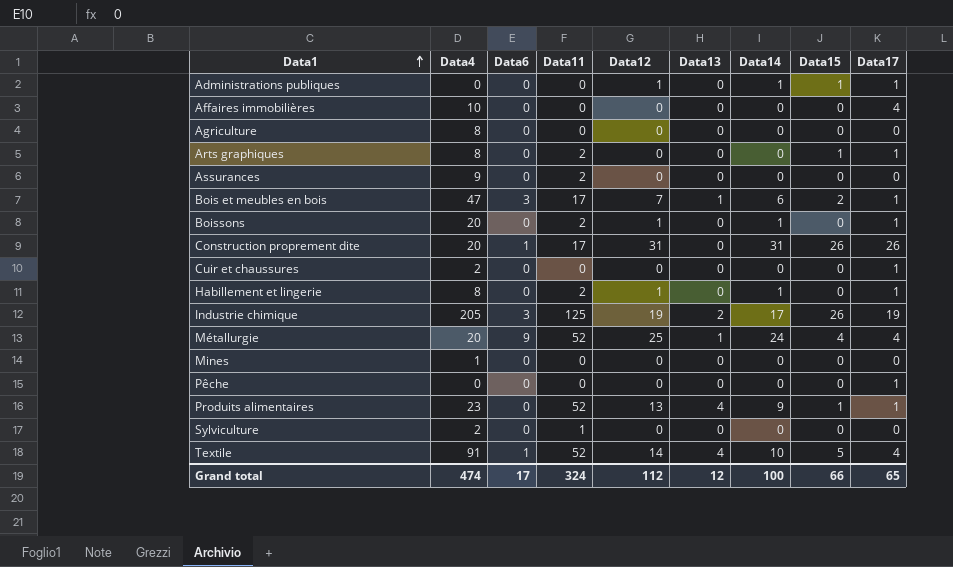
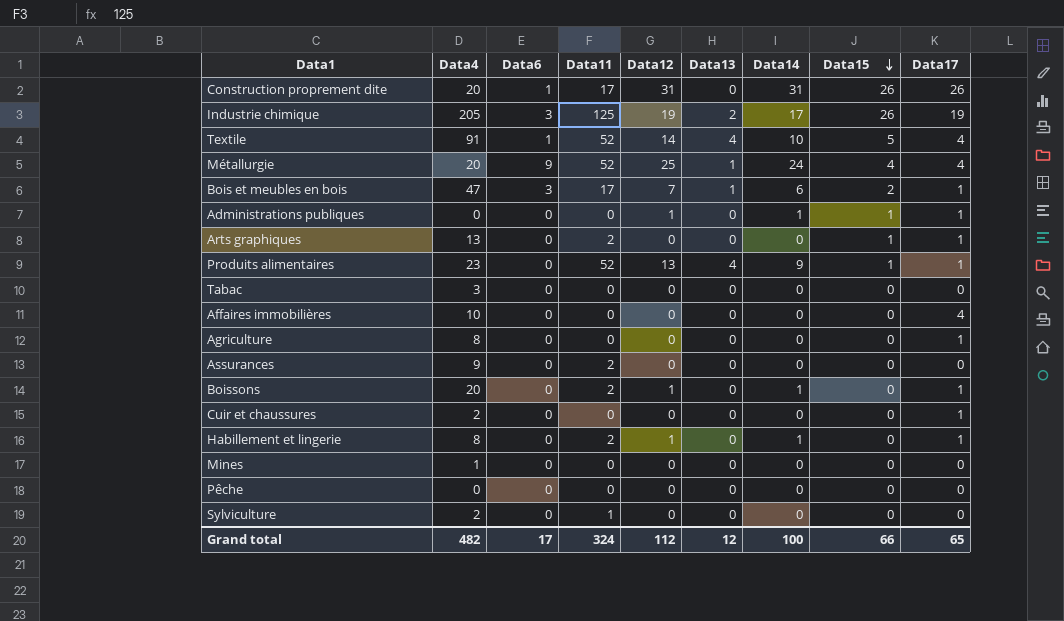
row order: Data1 ascending -> Data15 descending
Arts graphiques | Data4: 8 -> 13
row Tabac: none -> 3 | 0 | 0 | 0 | 0 | 0 | 0 | 0
Agriculture | Data17: 0 -> 1
Pêche | Data17: 1 -> 0
Grand total | Data4: 474 -> 482

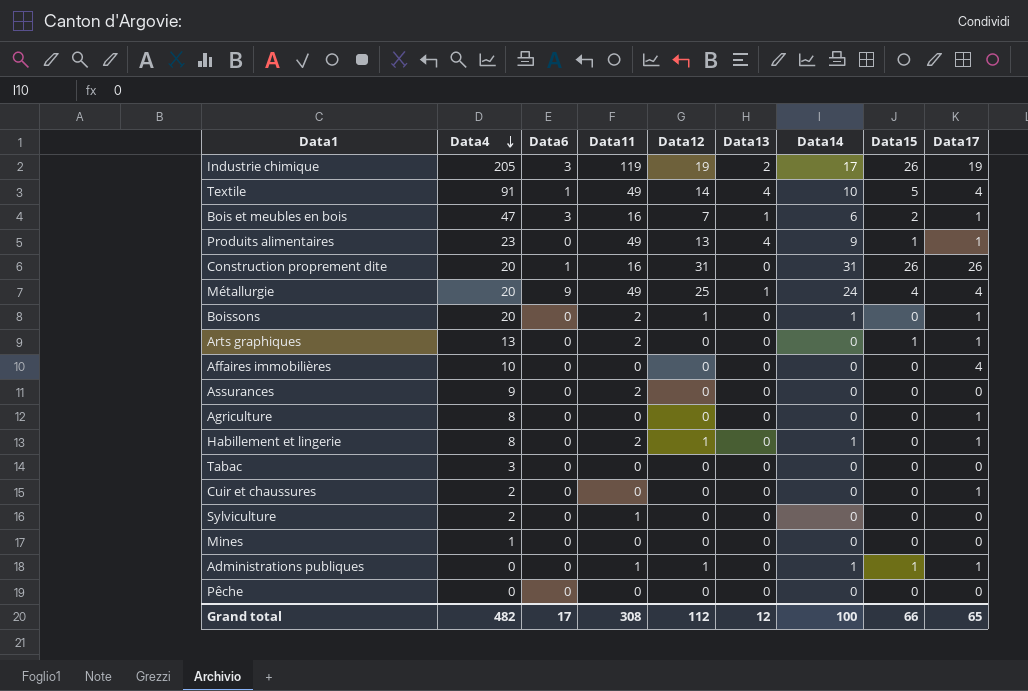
row order: Data15 descending -> Data4 descending
Industrie chimique | Data11: 125 -> 119
Textile | Data11: 52 -> 49
Bois et meubles en bois | Data11: 17 -> 16
Produits alimentaires | Data11: 52 -> 49
Construction proprement dite | Data11: 17 -> 16
Métallurgie | Data11: 52 -> 49
Administrations publiques | Data11: 0 -> 1
Grand total | Data11: 324 -> 308

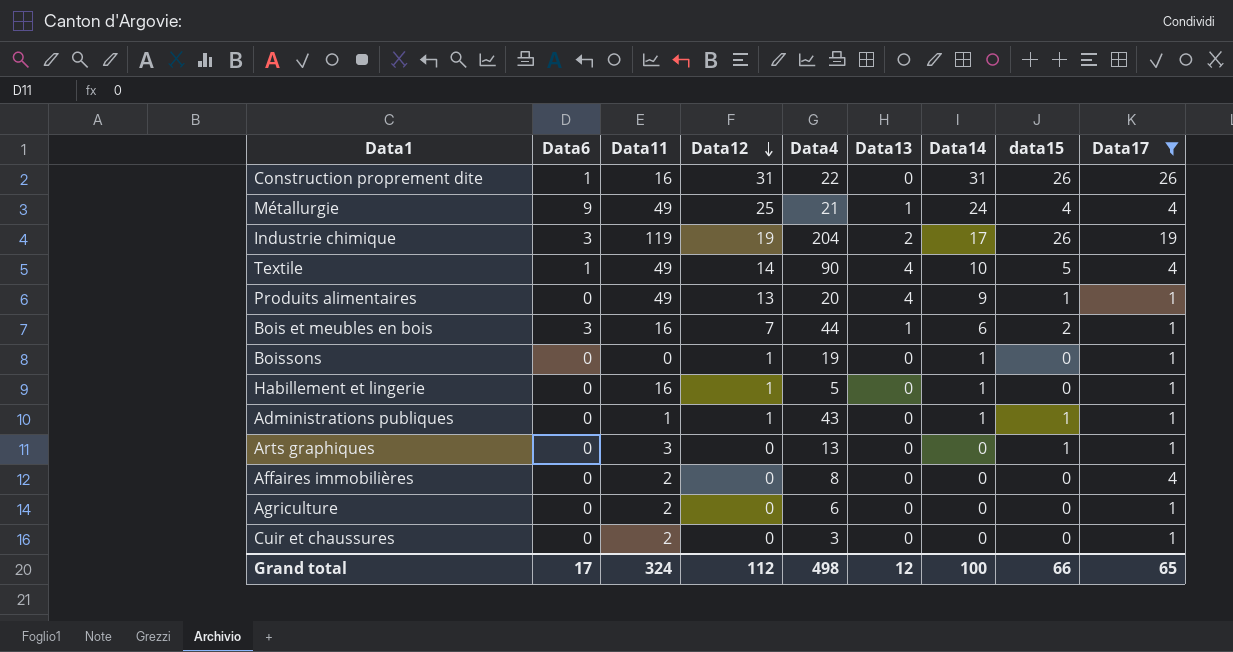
filter: none -> Data17 != 0
row order: Data4 descending -> Data12 descending
column Data4 | position: 2 -> 5
column name: Data15 -> data15
Construction proprement dite | Data4: 20 -> 22
Métallurgie | Data4: 20 -> 21
Industrie chimique | Data4: 205 -> 204
Textile | Data4: 91 -> 90
Produits alimentaires | Data4: 23 -> 20
Bois et meubles en bois | Data4: 47 -> 44
Boissons | Data11: 2 -> 0
Boissons | Data4: 20 -> 19
Habillement et lingerie | Data11: 2 -> 16
Habillement et lingerie | Data4: 8 -> 5
Administrations publiques | Data4: 0 -> 43
Arts graphiques | Data11: 2 -> 3
Affaires immobilières | Data11: 0 -> 2
Affaires immobilières | Data4: 10 -> 8
Agriculture | Data11: 0 -> 2
Agriculture | Data4: 8 -> 6
Cuir et chaussures | Data11: 0 -> 2
Cuir et chaussures | Data4: 2 -> 3
Grand total | Data11: 308 -> 324
Grand total | Data4: 482 -> 498

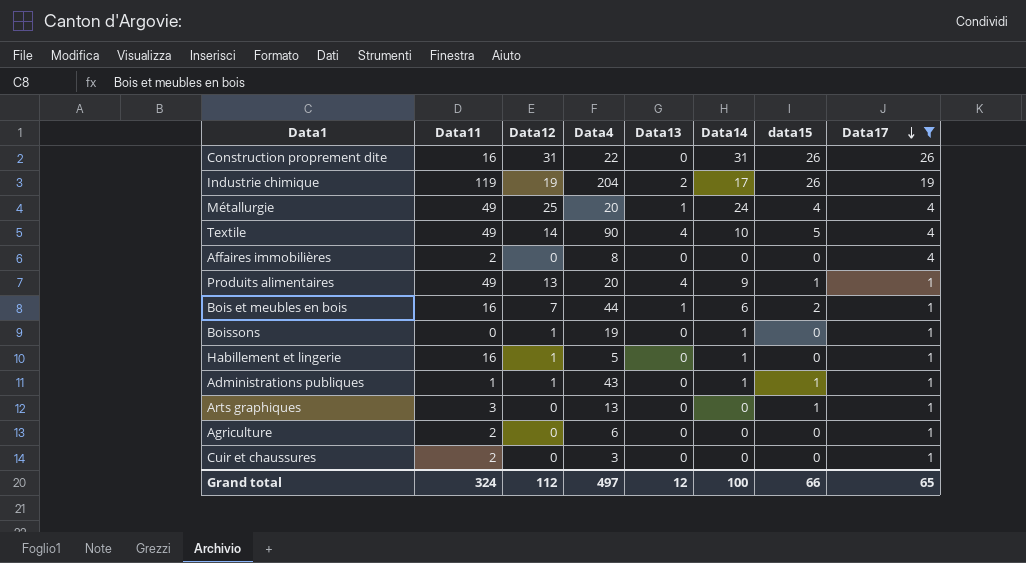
row order: Data12 descending -> Data17 descending
column Data6 | position: 2 -> none
Métallurgie | Data4: 21 -> 20
Grand total | Data4: 498 -> 497

